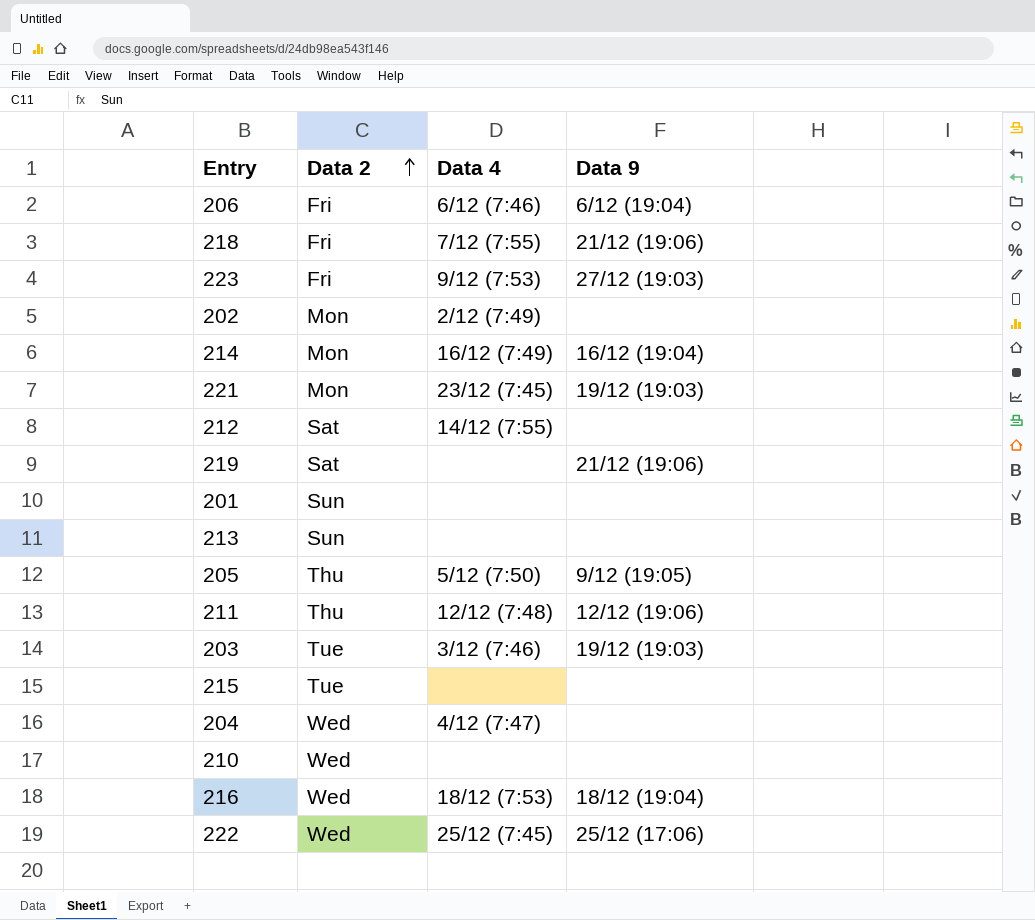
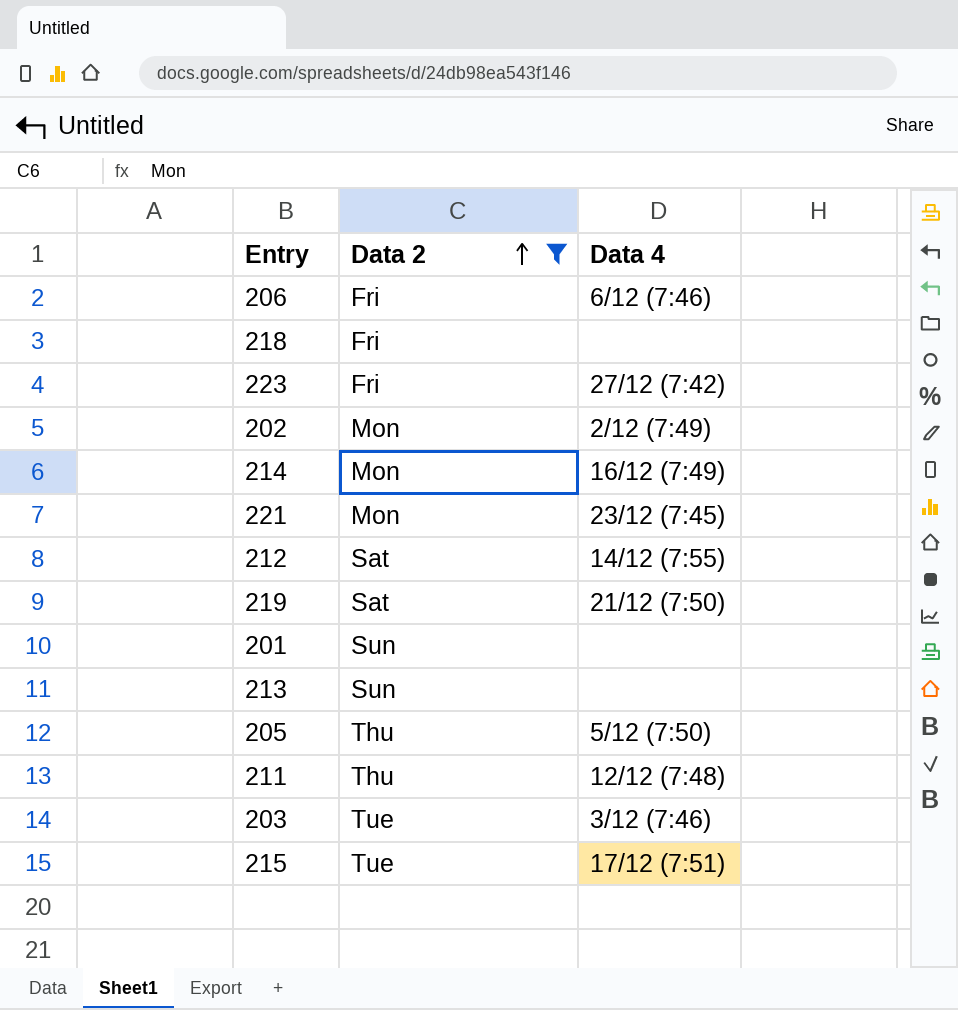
filter: none -> Data 2 != Wed
column Data 9 | position: 4 -> none
218 | Data 4: 7/12 (7:55) -> none
223 | Data 4: 9/12 (7:53) -> 27/12 (7:42)
219 | Data 4: none -> 21/12 (7:50)
215 | Data 4: none -> 17/12 (7:51)

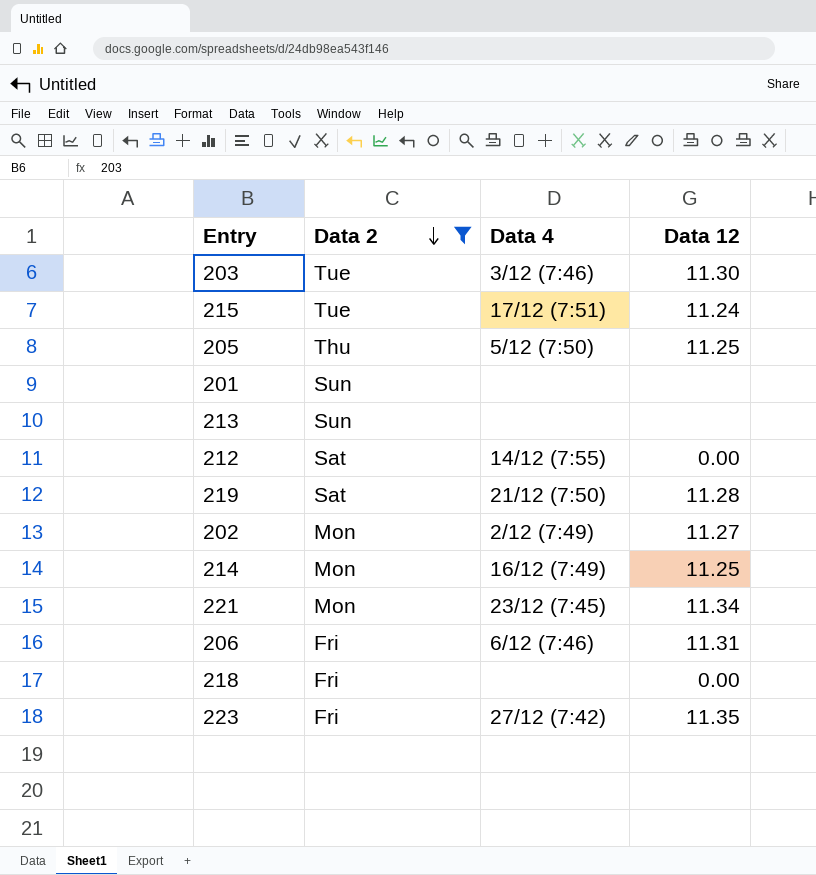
row order: Data 2 ascending -> Data 2 descending
column Data 12 | position: none -> 4
row 211: Thu | 12/12 (7:48) -> none

